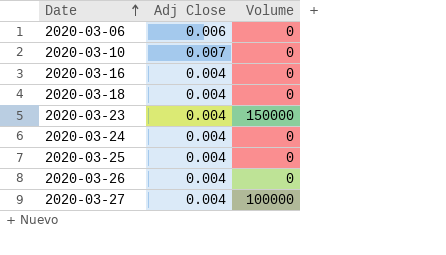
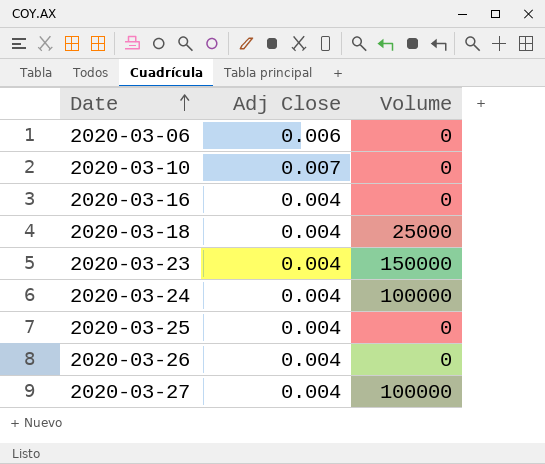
2020-03-18 | Volume: 0 -> 25000
2020-03-24 | Volume: 0 -> 100000

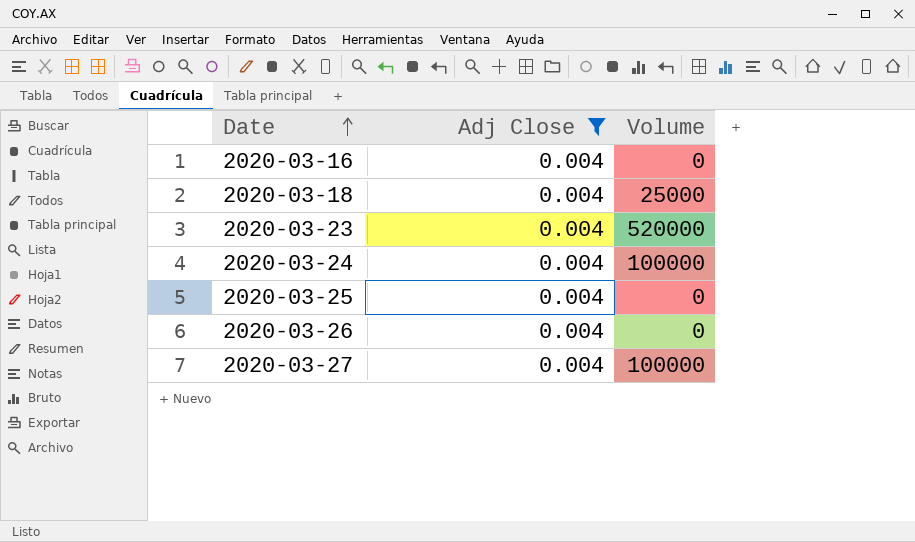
filter: none -> Adj Close = 0.004
2020-03-23 | Volume: 150000 -> 520000

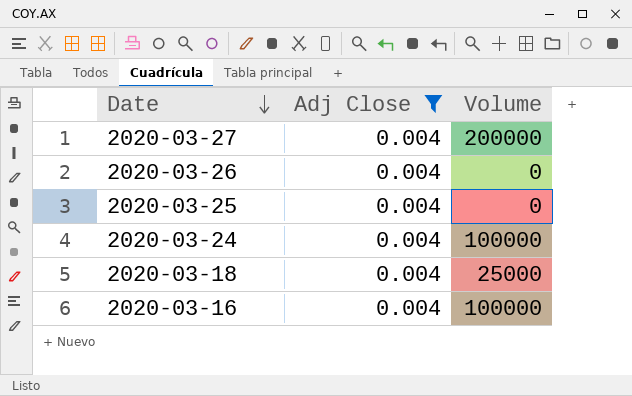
row order: Date ascending -> Date descending
row 2020-03-23: 0.004 | 520000 -> none
2020-03-27 | Volume: 100000 -> 200000
2020-03-16 | Volume: 0 -> 100000

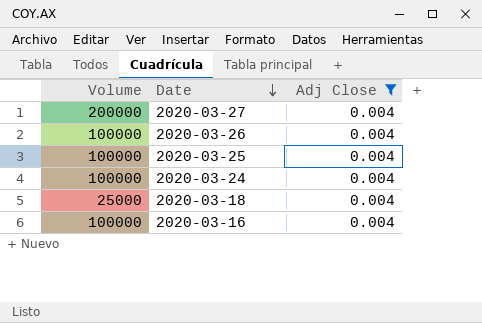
column Volume | position: 3 -> 1
2020-03-26 | Volume: 0 -> 100000
2020-03-25 | Volume: 0 -> 100000

